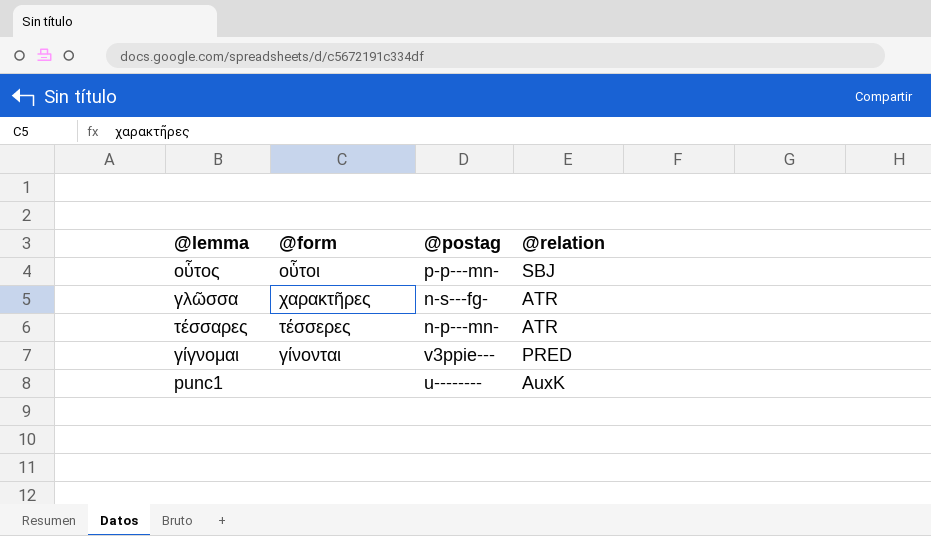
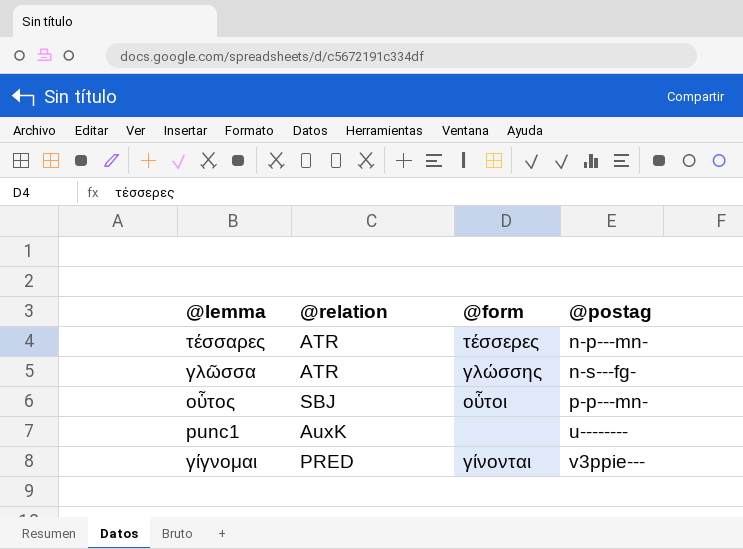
row order: none -> @postag ascending
column @relation | position: 4 -> 2
γλῶσσα | @form: χαρακτῆρες -> γλώσσης

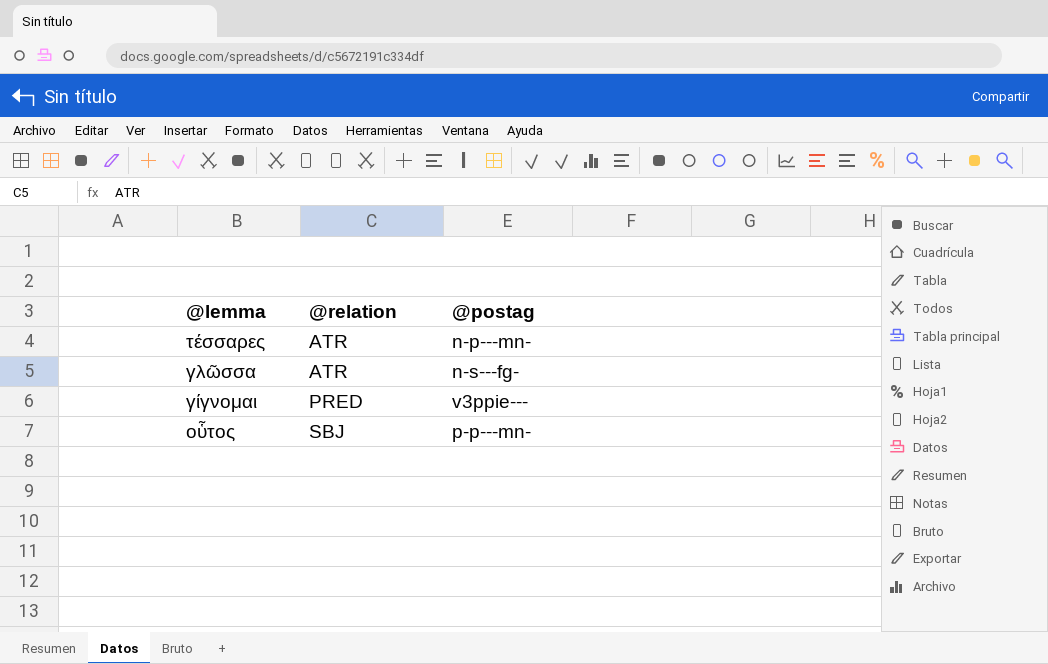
row order: @postag ascending -> @relation ascending
column @form | position: 3 -> none
row punc1: AuxK | none | u-------- -> none

